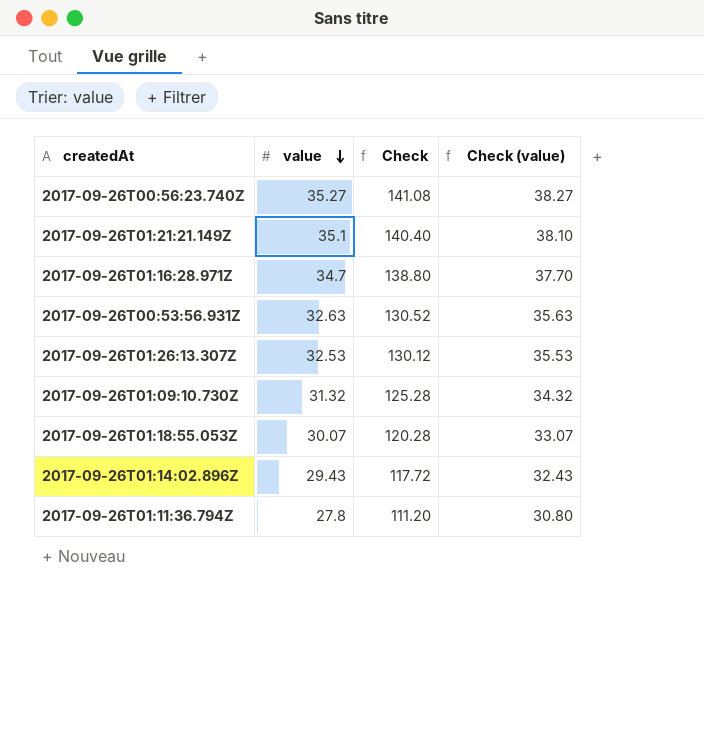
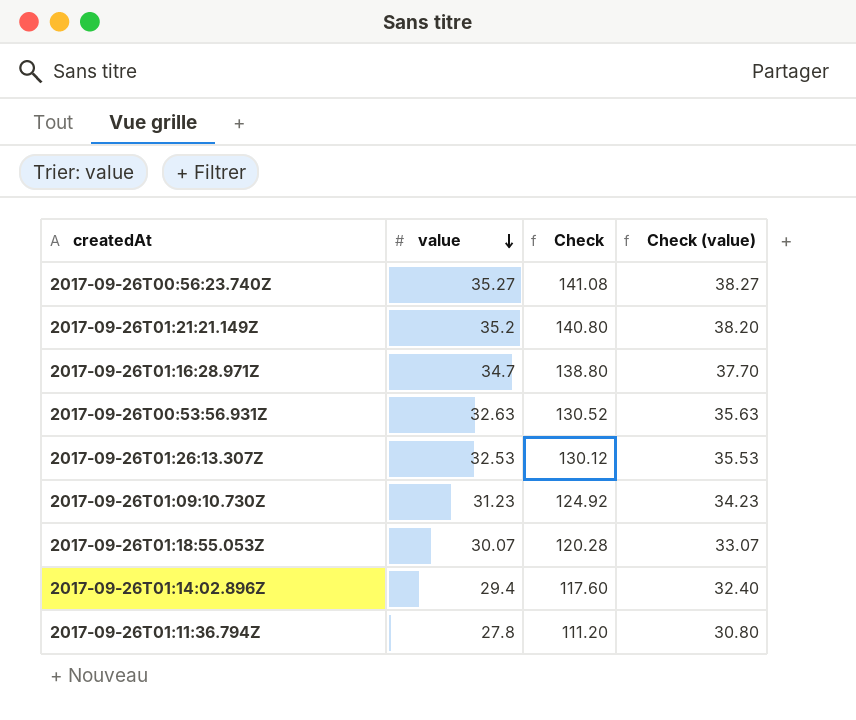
2017-09-26T01:21:21.149Z | value: 35.1 -> 35.2
2017-09-26T01:21:21.149Z | Check: 140.40 -> 140.80
2017-09-26T01:21:21.149Z | Check (value): 38.10 -> 38.20
2017-09-26T01:09:10.730Z | value: 31.32 -> 31.23
2017-09-26T01:09:10.730Z | Check: 125.28 -> 124.92
2017-09-26T01:09:10.730Z | Check (value): 34.32 -> 34.23
2017-09-26T01:14:02.896Z | value: 29.43 -> 29.4
2017-09-26T01:14:02.896Z | Check: 117.72 -> 117.60
2017-09-26T01:14:02.896Z | Check (value): 32.43 -> 32.40

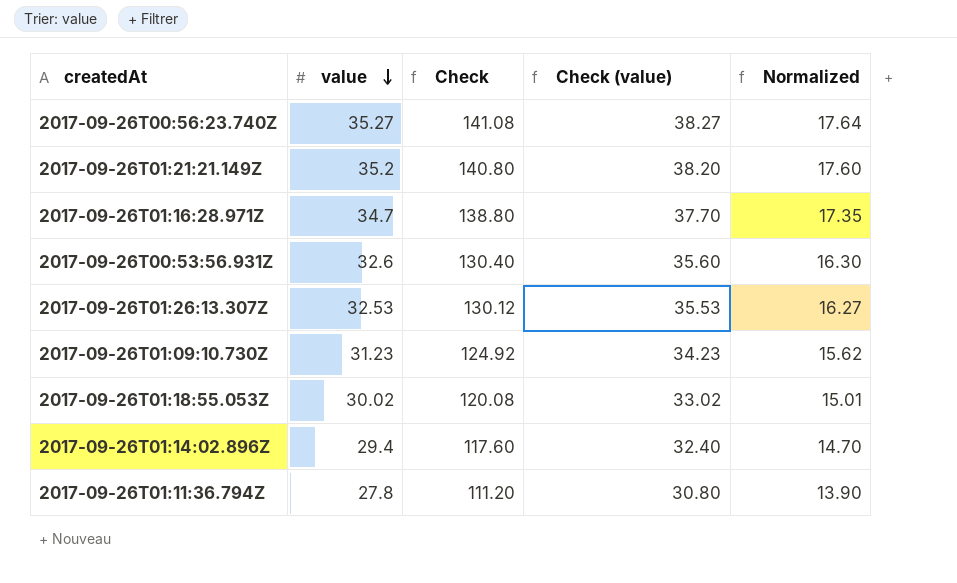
column Normalized | formula: none -> [value] * 0.5
2017-09-26T00:53:56.931Z | value: 32.63 -> 32.6
2017-09-26T00:53:56.931Z | Check: 130.52 -> 130.40
2017-09-26T00:53:56.931Z | Check (value): 35.63 -> 35.60
2017-09-26T01:18:55.053Z | value: 30.07 -> 30.02
2017-09-26T01:18:55.053Z | Check: 120.28 -> 120.08
2017-09-26T01:18:55.053Z | Check (value): 33.07 -> 33.02

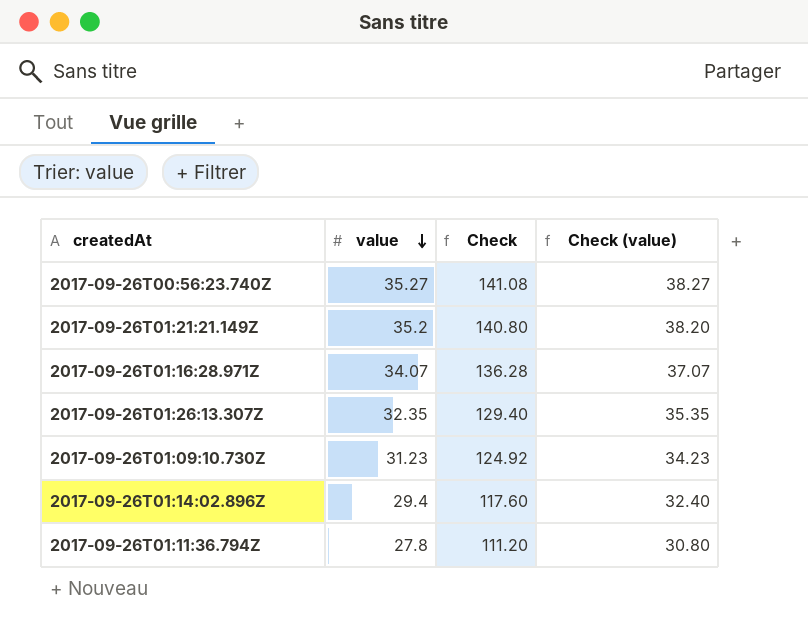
column Normalized | formula: [value] * 0.5 -> none
row 2017-09-26T00:53:56.931Z: 32.6 | 130.40 | 35.60 | 16.30 -> none
row 2017-09-26T01:18:55.053Z: 30.02 | 120.08 | 33.02 | 15.01 -> none
2017-09-26T01:16:28.971Z | value: 34.7 -> 34.07
2017-09-26T01:16:28.971Z | Check: 138.80 -> 136.28
2017-09-26T01:16:28.971Z | Check (value): 37.70 -> 37.07
2017-09-26T01:26:13.307Z | value: 32.53 -> 32.35
2017-09-26T01:26:13.307Z | Check: 130.12 -> 129.40
2017-09-26T01:26:13.307Z | Check (value): 35.53 -> 35.35

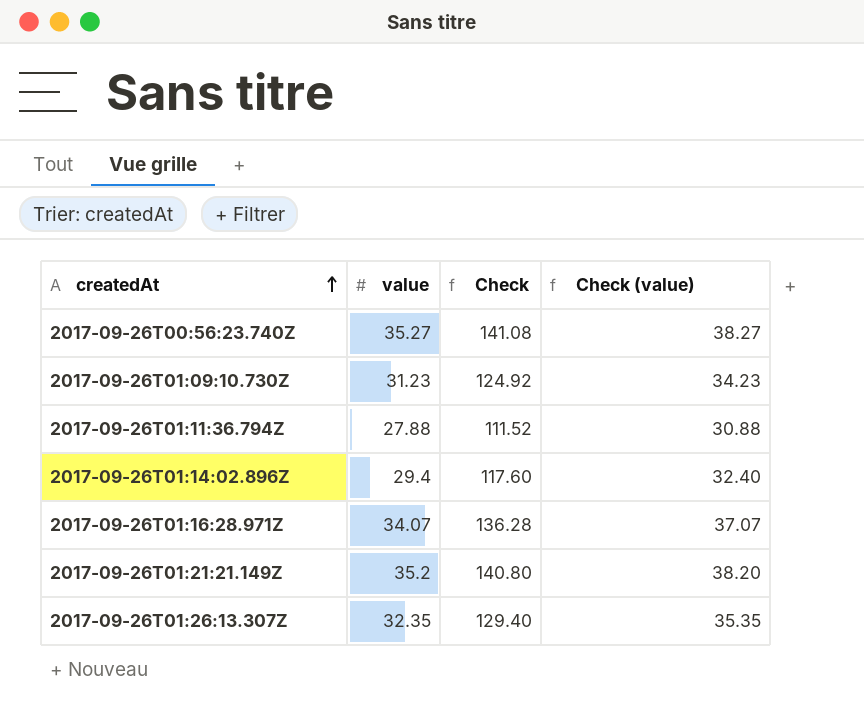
row order: value descending -> createdAt ascending
2017-09-26T01:11:36.794Z | value: 27.8 -> 27.88
2017-09-26T01:11:36.794Z | Check: 111.20 -> 111.52
2017-09-26T01:11:36.794Z | Check (value): 30.80 -> 30.88

